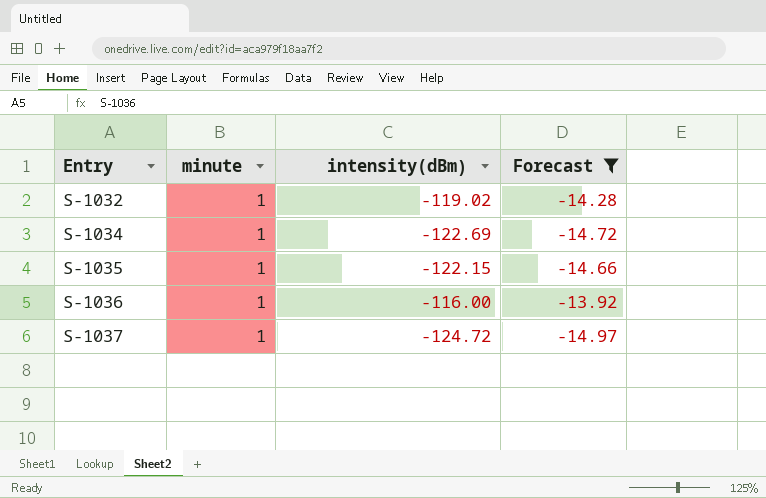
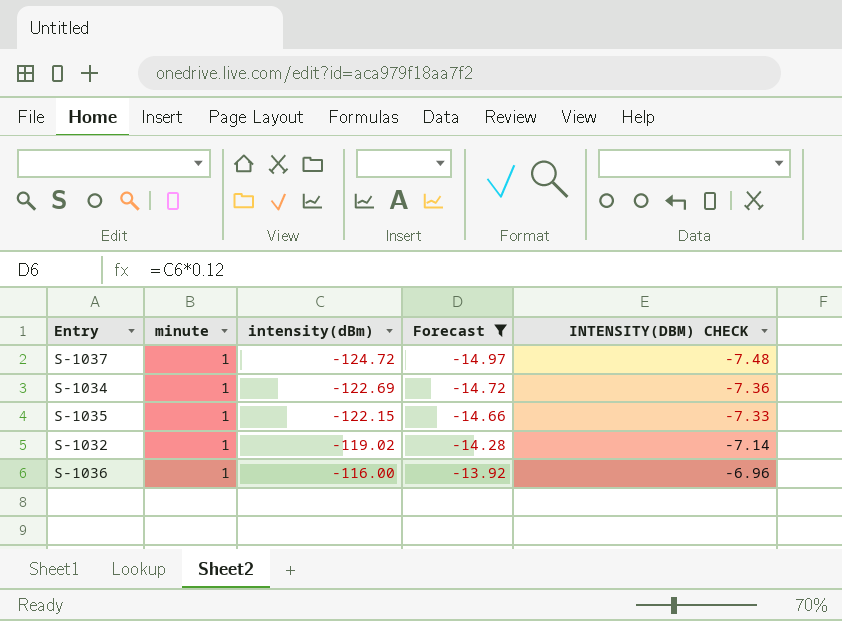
row order: Entry ascending -> intensity(dBm) ascending
column INTENSITY(DBM) CHECK | formula: none -> [intensity(dBm)] * 0.06

